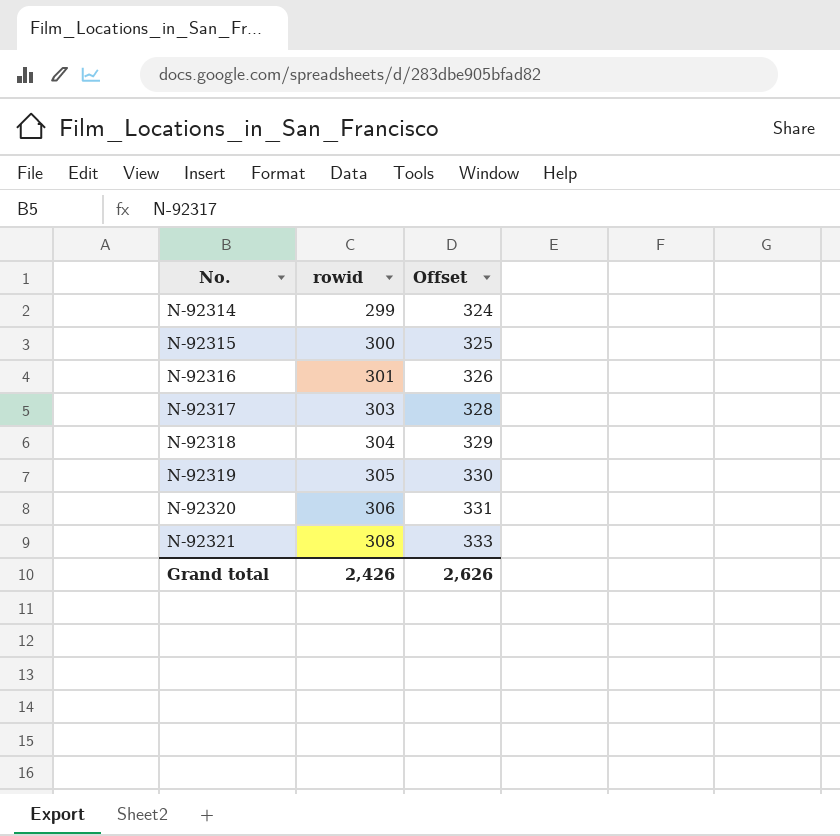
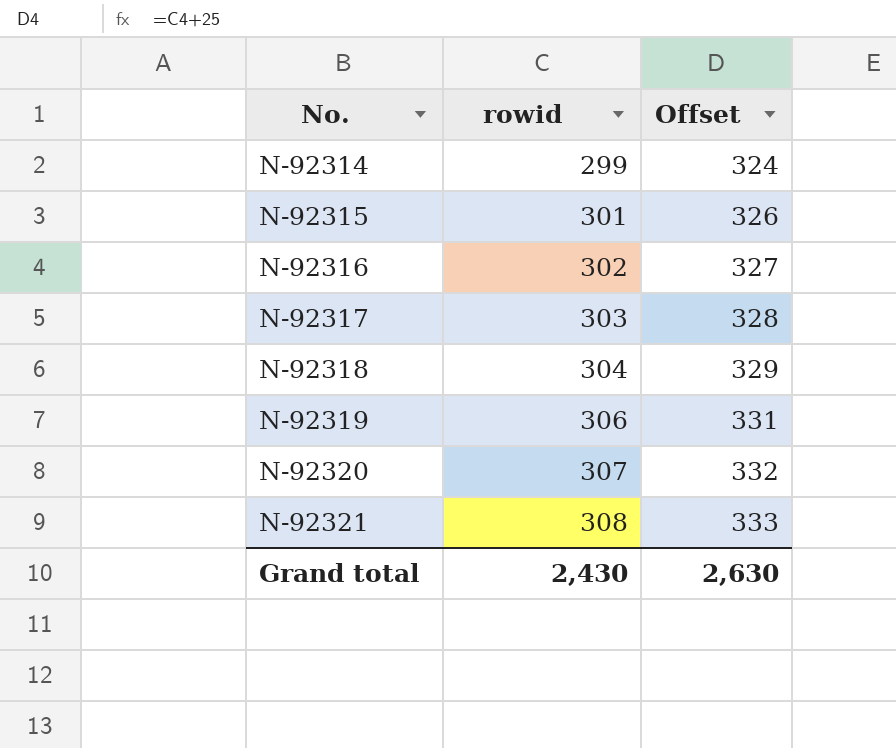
N-92315 | rowid: 300 -> 301
N-92315 | Offset: 325 -> 326
N-92316 | rowid: 301 -> 302
N-92316 | Offset: 326 -> 327
N-92319 | rowid: 305 -> 306
N-92319 | Offset: 330 -> 331
N-92320 | rowid: 306 -> 307
N-92320 | Offset: 331 -> 332
Grand total | rowid: 2,426 -> 2,430
Grand total | Offset: 2,626 -> 2,630

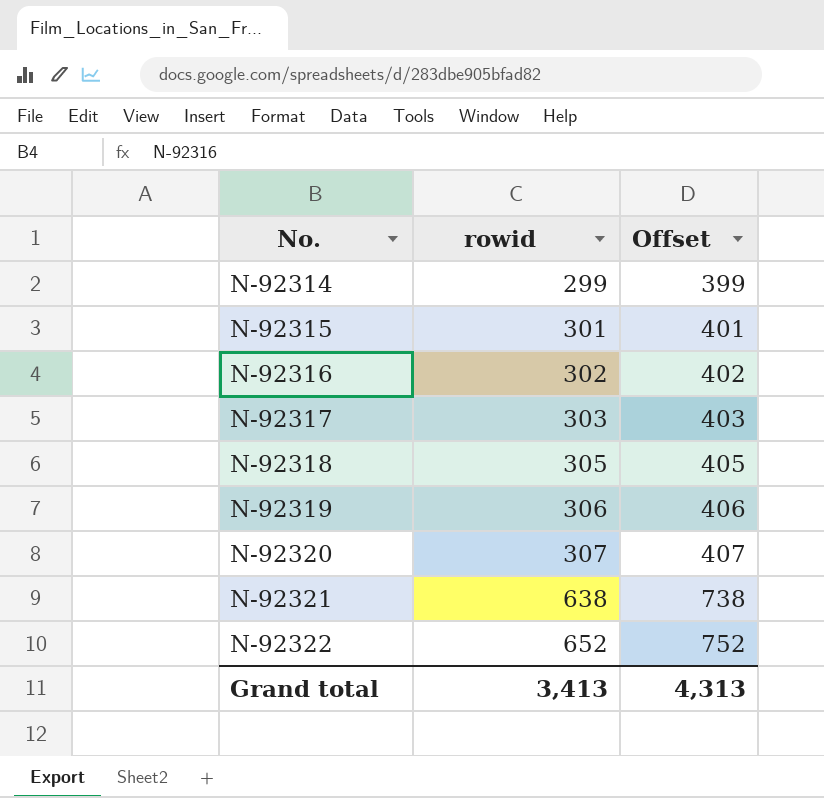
column Offset | formula: [rowid] + 25 -> [rowid] + 100
N-92318 | rowid: 304 -> 305
N-92321 | rowid: 308 -> 638
row N-92322: none -> 652 | 752
Grand total | rowid: 2,430 -> 3,413
Grand total | Offset: 2,630 -> 4,313

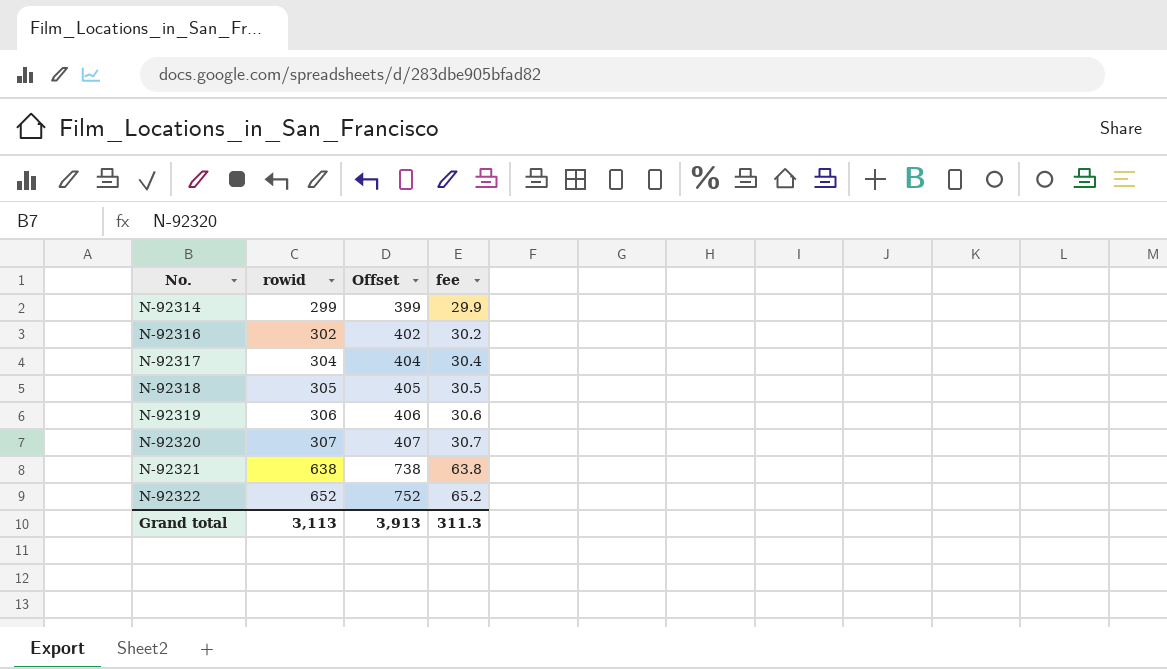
column fee | formula: none -> [rowid] * 0.1
row N-92315: 301 | 401 -> none
N-92317 | rowid: 303 -> 304
N-92317 | Offset: 403 -> 404
Grand total | rowid: 3,413 -> 3,113
Grand total | Offset: 4,313 -> 3,913

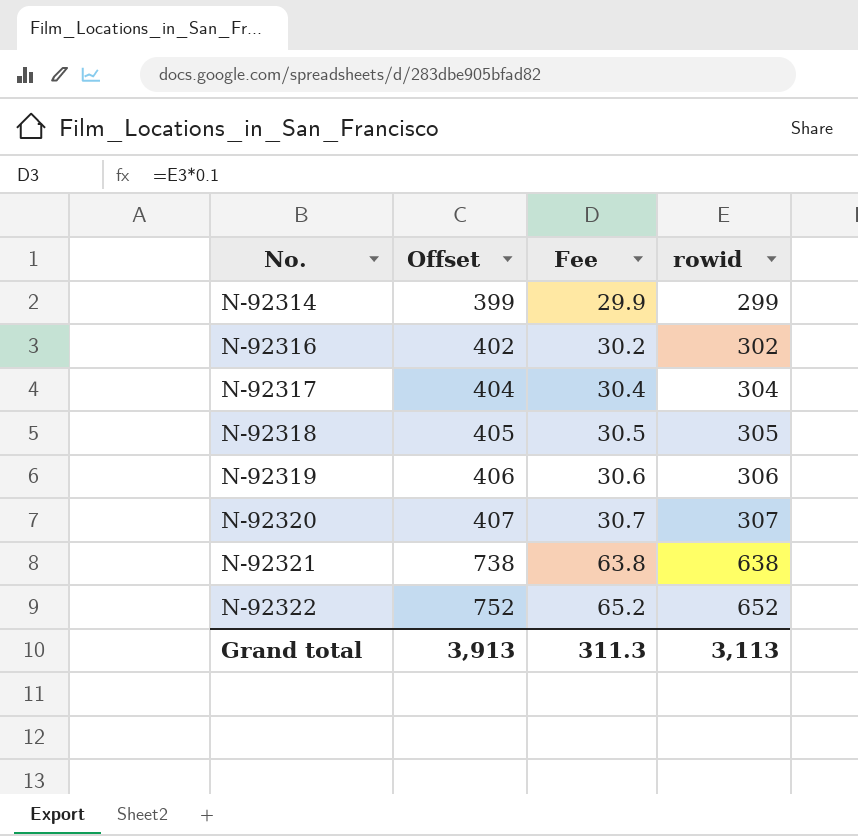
column name: fee -> Fee
column rowid | position: 2 -> 4

